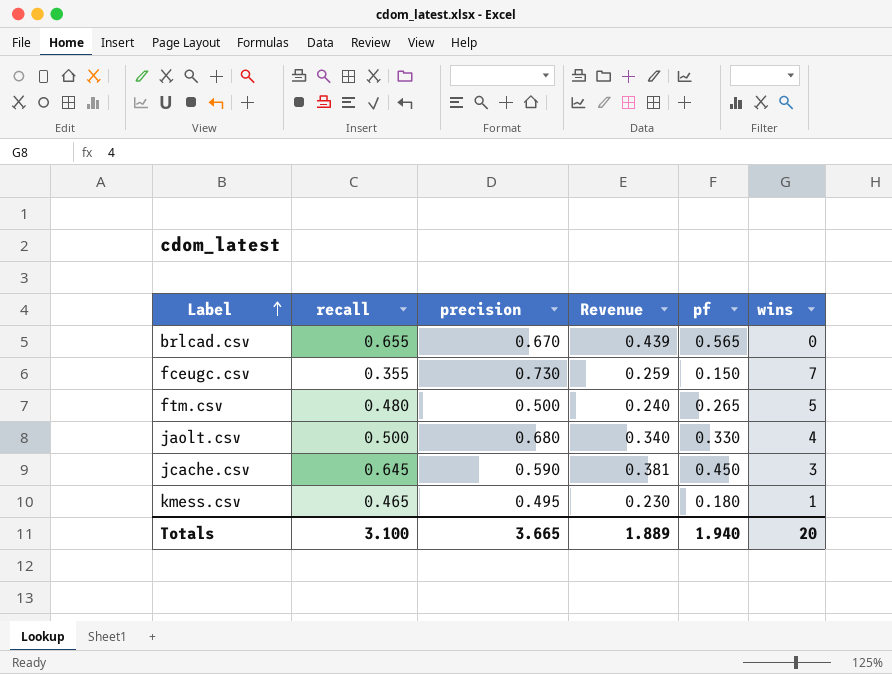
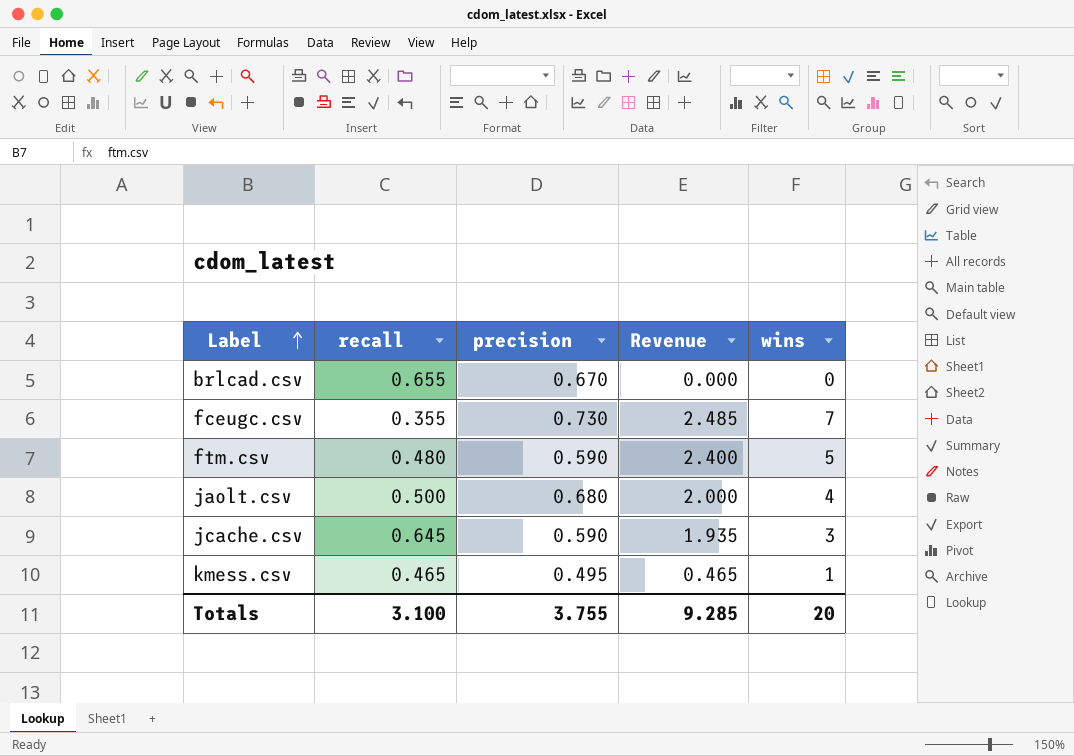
column pf | position: 5 -> none
column Revenue | formula: [recall] * [precision] -> [recall] * [wins]
ftm.csv | precision: 0.500 -> 0.590
Totals | precision: 3.665 -> 3.755
Totals | Revenue: 1.889 -> 9.285

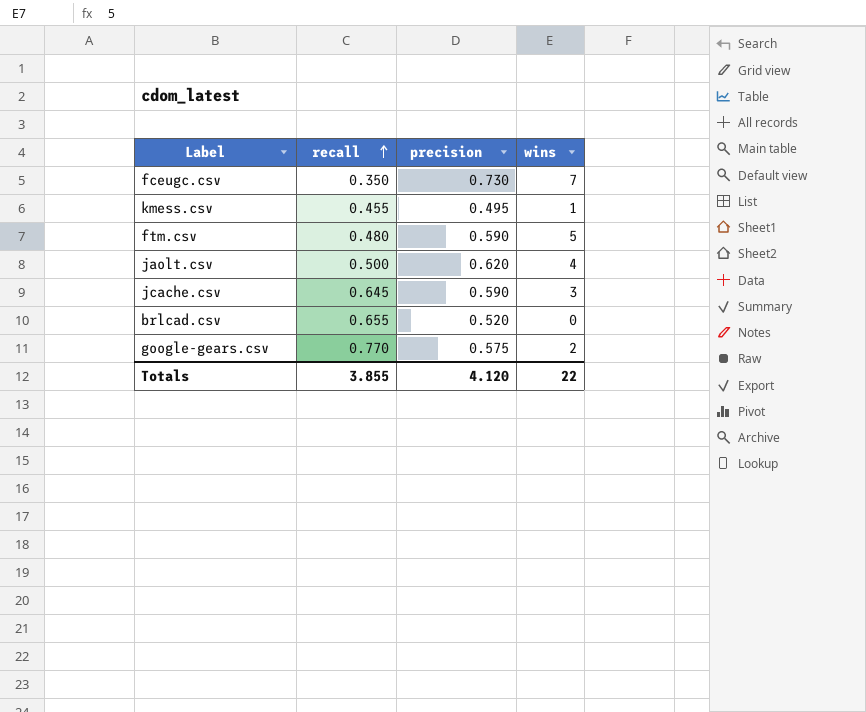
row order: Label ascending -> recall ascending
column Revenue | formula: [recall] * [wins] -> none
fceugc.csv | recall: 0.355 -> 0.350
kmess.csv | recall: 0.465 -> 0.455
jaolt.csv | precision: 0.680 -> 0.620
brlcad.csv | precision: 0.670 -> 0.520
row google-gears.csv: none -> 0.770 | 0.575 | 2
Totals | recall: 3.100 -> 3.855
Totals | precision: 3.755 -> 4.120
Totals | wins: 20 -> 22

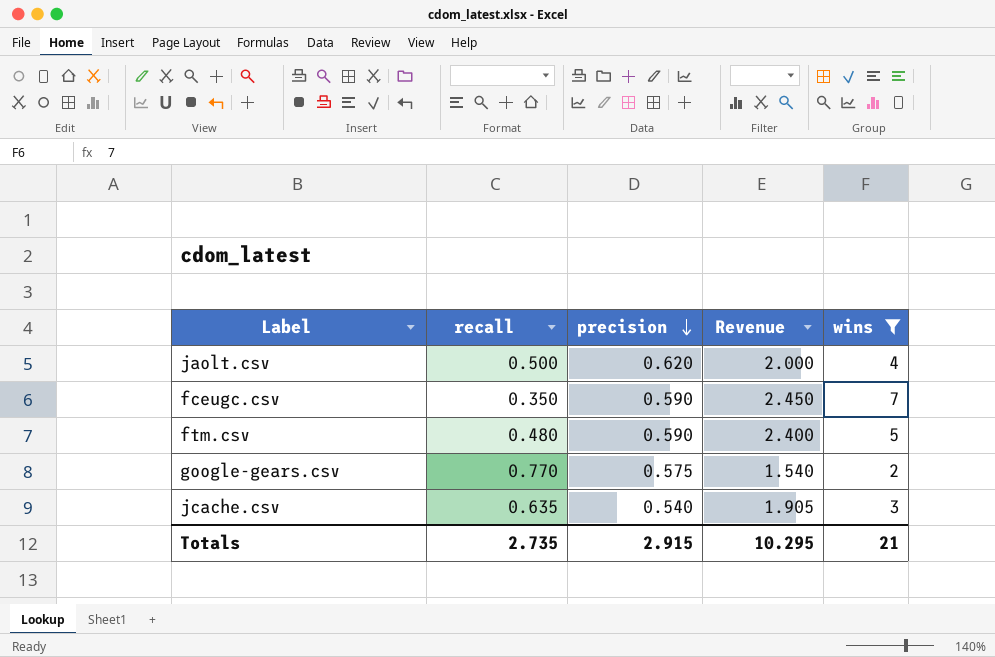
filter: none -> wins >= 2
row order: recall ascending -> precision descending
column Revenue | formula: none -> [recall] * [wins]
fceugc.csv | precision: 0.730 -> 0.590
jcache.csv | recall: 0.645 -> 0.635
jcache.csv | precision: 0.590 -> 0.540
Totals | recall: 3.855 -> 2.735
Totals | precision: 4.120 -> 2.915
Totals | wins: 22 -> 21

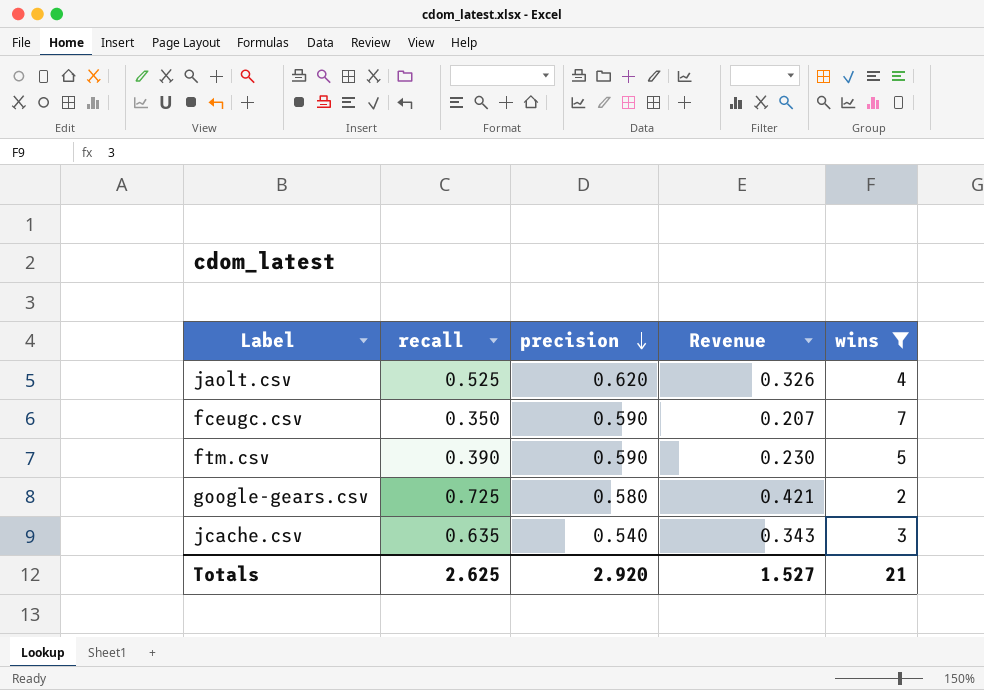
column Revenue | formula: [recall] * [wins] -> [recall] * [precision]
jaolt.csv | recall: 0.500 -> 0.525
ftm.csv | recall: 0.480 -> 0.390
google-gears.csv | recall: 0.770 -> 0.725
google-gears.csv | precision: 0.575 -> 0.580
Totals | recall: 2.735 -> 2.625
Totals | precision: 2.915 -> 2.920
Totals | Revenue: 10.295 -> 1.527

